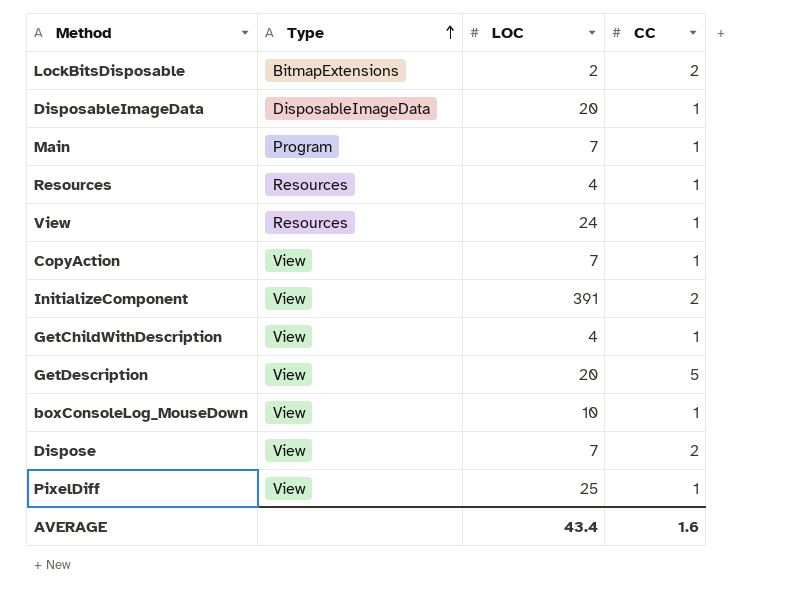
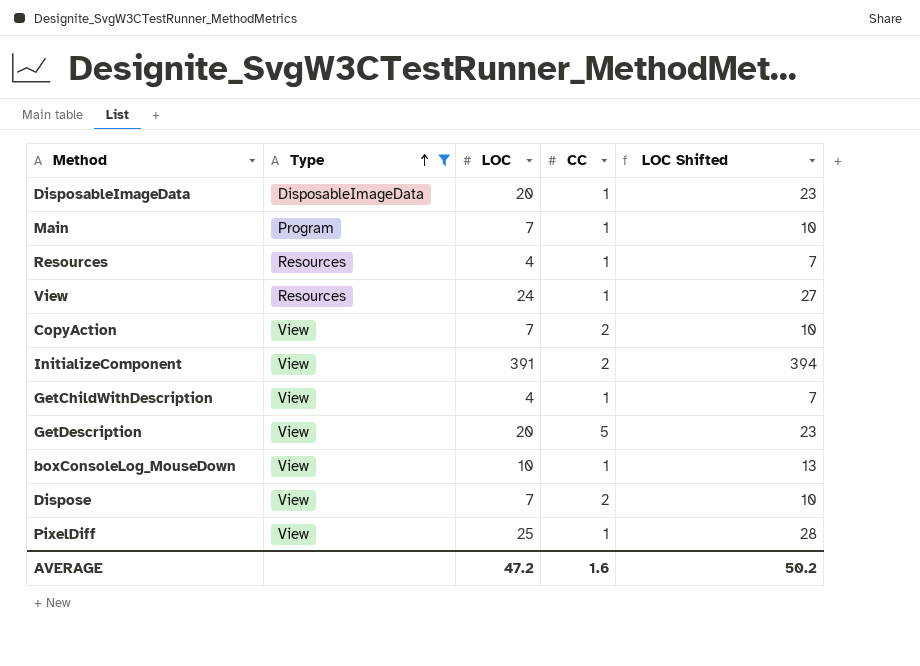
filter: none -> Type != BitmapExtensions
column LOC Shifted | formula: none -> [LOC] + 3
CopyAction | CC: 1 -> 2
AVERAGE | LOC: 43.4 -> 47.2

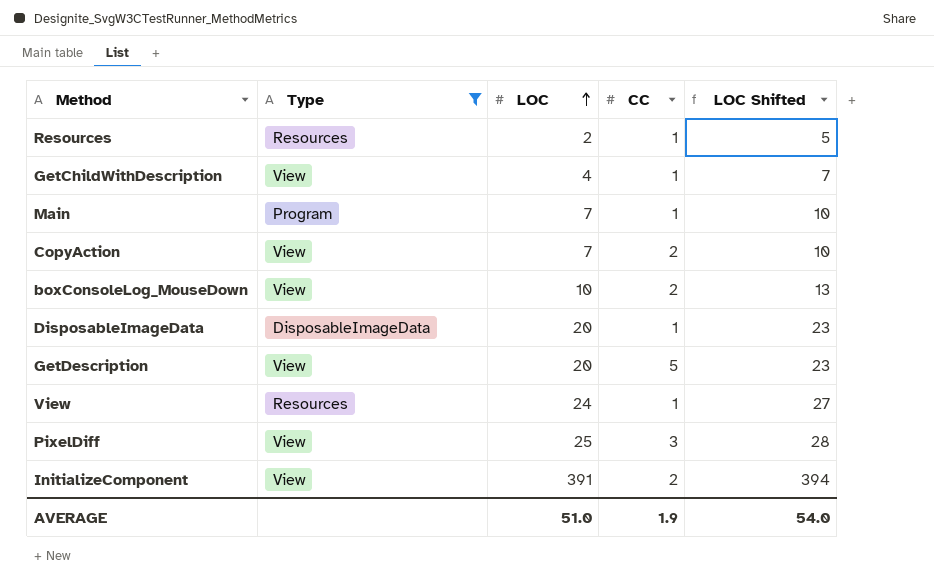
row order: Type ascending -> LOC ascending
row Dispose: View | 7 | 2 | 10 -> none
Resources | LOC: 4 -> 2
Resources | LOC Shifted: 7 -> 5
boxConsoleLog_MouseDown | CC: 1 -> 2
PixelDiff | CC: 1 -> 3
AVERAGE | LOC: 47.2 -> 51.0
AVERAGE | CC: 1.6 -> 1.9
AVERAGE | LOC Shifted: 50.2 -> 54.0

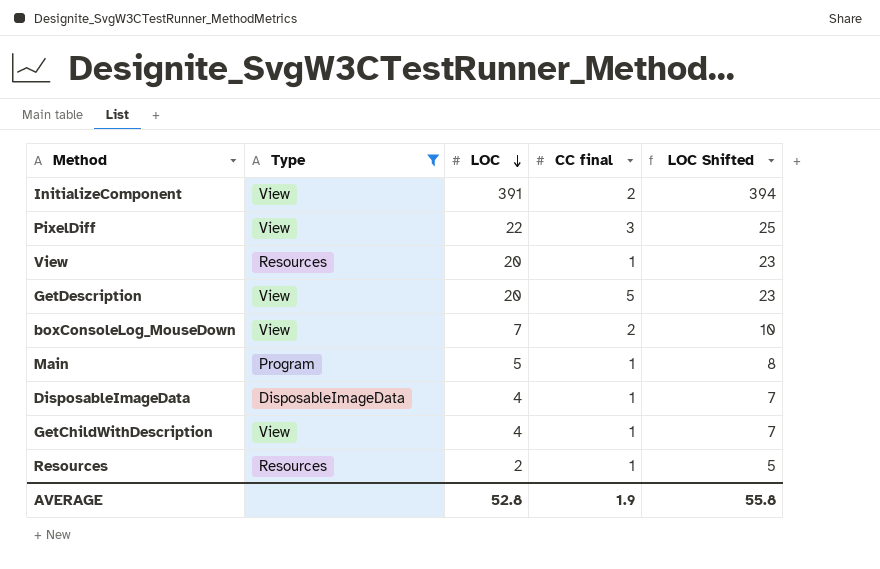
row order: LOC ascending -> LOC descending
column name: CC -> CC final
row CopyAction: View | 7 | 2 | 10 -> none
PixelDiff | LOC: 25 -> 22
PixelDiff | LOC Shifted: 28 -> 25
View | LOC: 24 -> 20
View | LOC Shifted: 27 -> 23
boxConsoleLog_MouseDown | LOC: 10 -> 7
boxConsoleLog_MouseDown | LOC Shifted: 13 -> 10
Main | LOC: 7 -> 5
Main | LOC Shifted: 10 -> 8
DisposableImageData | LOC: 20 -> 4
DisposableImageData | LOC Shifted: 23 -> 7
AVERAGE | LOC: 51.0 -> 52.8
AVERAGE | LOC Shifted: 54.0 -> 55.8

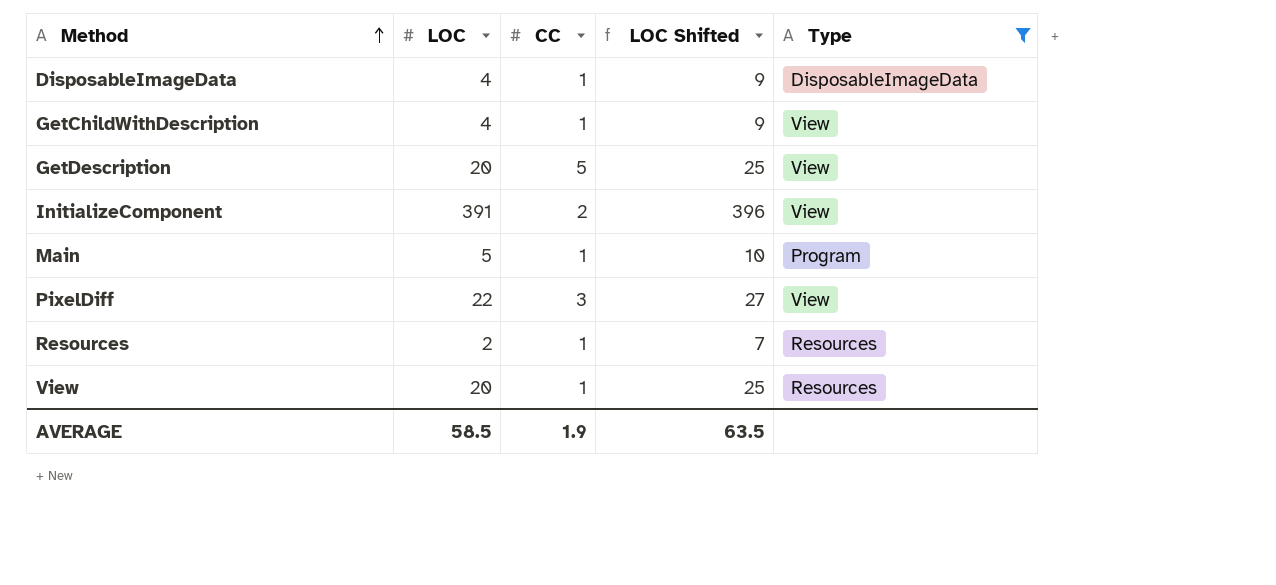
row order: LOC descending -> Method ascending
column name: CC final -> CC
column LOC Shifted | formula: [LOC] + 3 -> [LOC] + 5
column Type | position: 2 -> 5
row boxConsoleLog_MouseDown: View | 7 | 2 | 10 -> none
AVERAGE | LOC: 52.8 -> 58.5
AVERAGE | LOC Shifted: 55.8 -> 63.5

